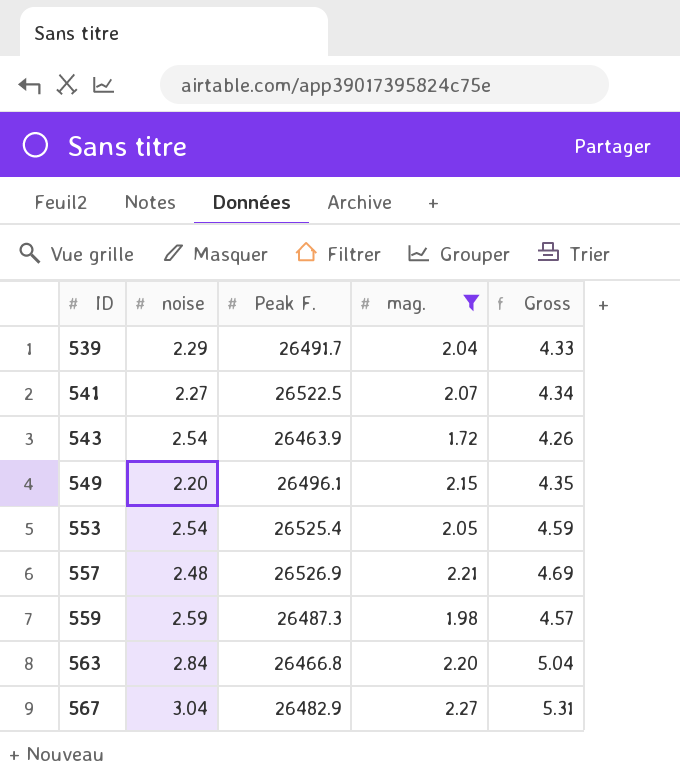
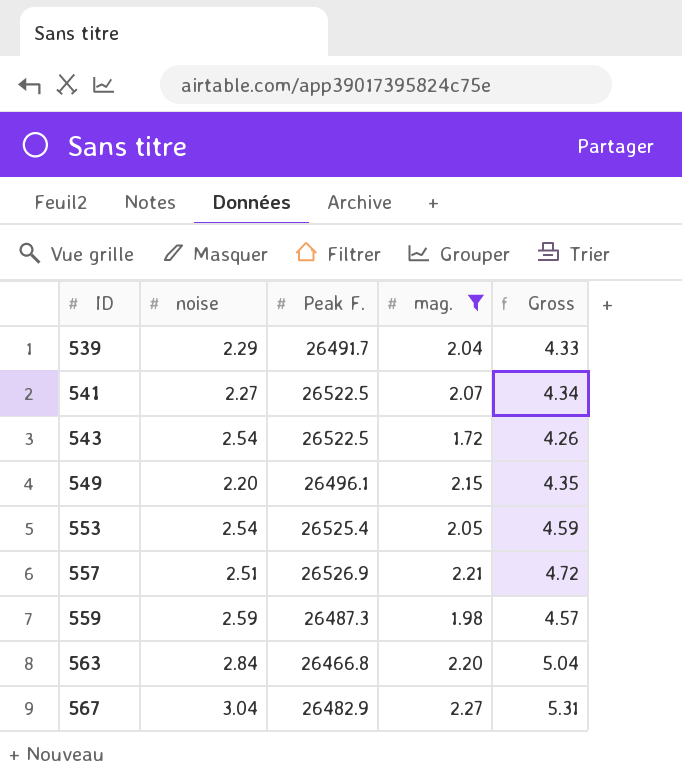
543 | Peak F.: 26463.9 -> 26522.5
557 | noise: 2.48 -> 2.51
557 | Gross: 4.69 -> 4.72

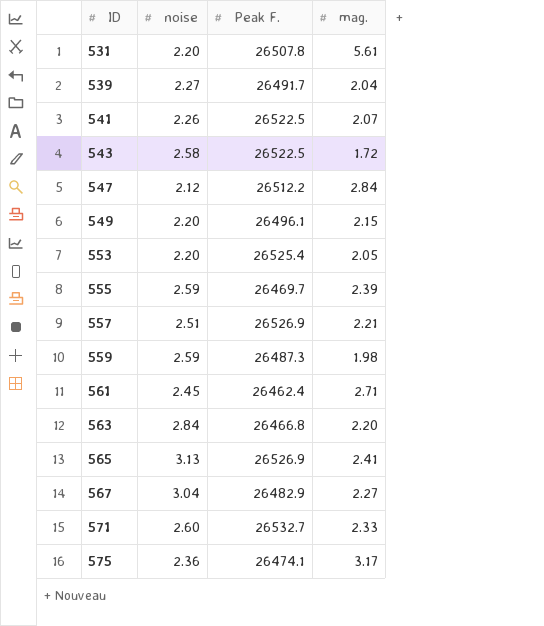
filter: mag. <= 2.27 -> none
column Gross | formula: [noise] + [mag.] -> none
539 | noise: 2.29 -> 2.27
541 | noise: 2.27 -> 2.26
543 | noise: 2.54 -> 2.58
553 | noise: 2.54 -> 2.20

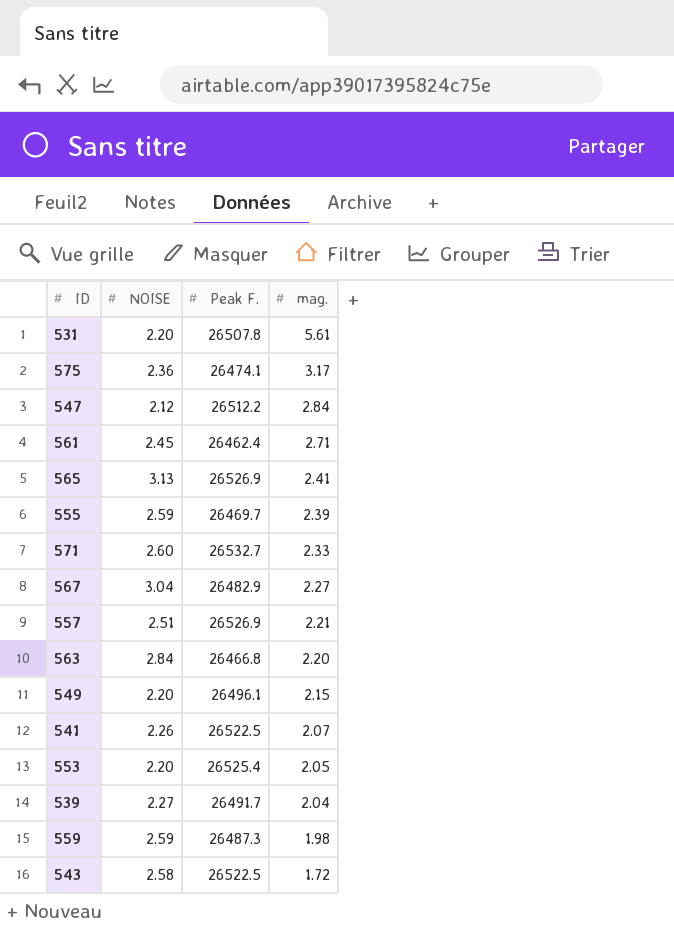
row order: ID ascending -> mag. descending
column name: noise -> NOISE

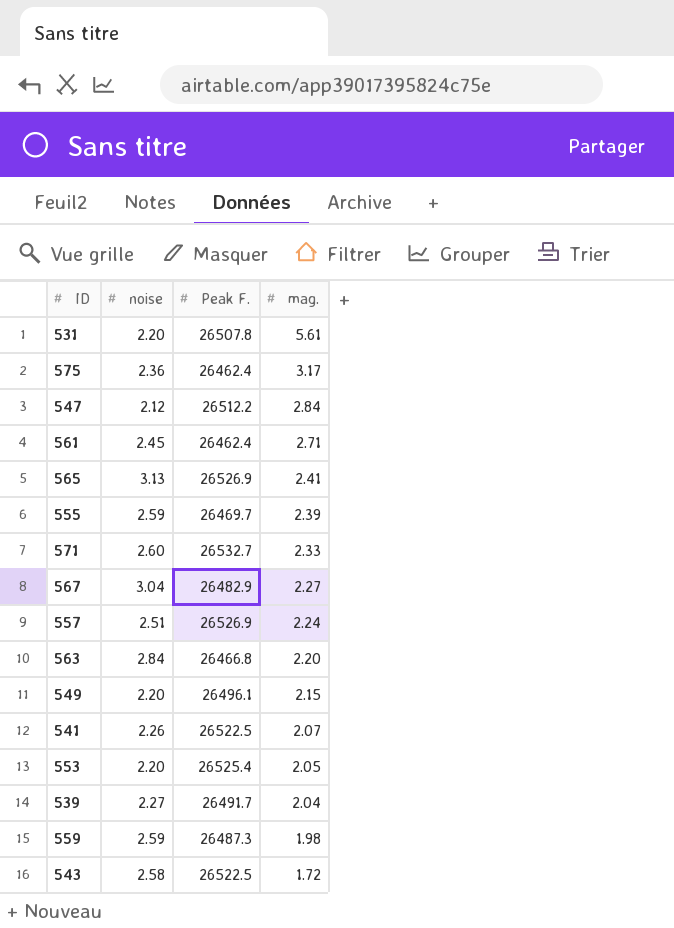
column name: NOISE -> noise
575 | Peak F.: 26474.1 -> 26462.4
557 | mag.: 2.21 -> 2.24

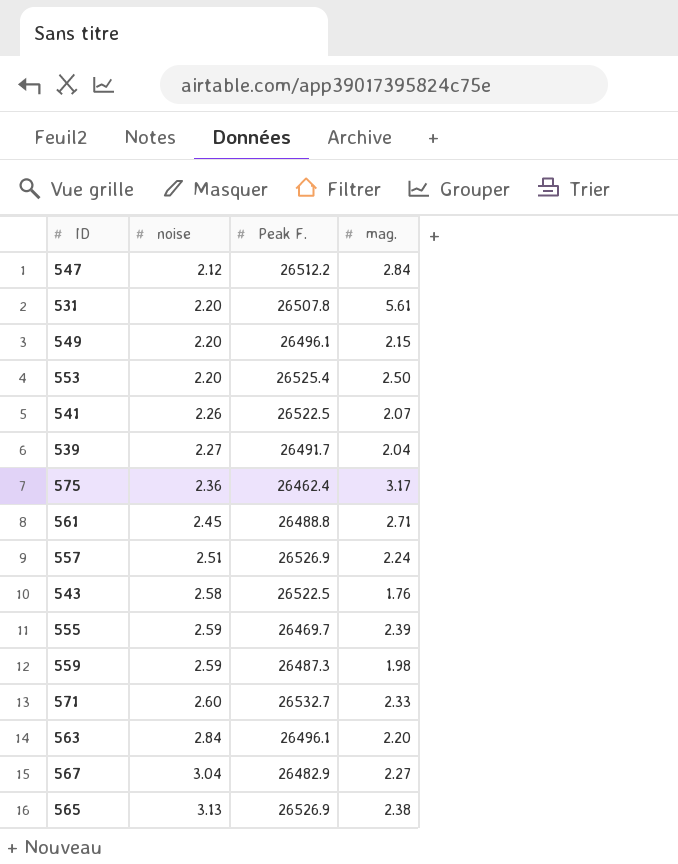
row order: mag. descending -> noise ascending
553 | mag.: 2.05 -> 2.50
561 | Peak F.: 26462.4 -> 26488.8
543 | mag.: 1.72 -> 1.76
563 | Peak F.: 26466.8 -> 26496.1
565 | mag.: 2.41 -> 2.38

